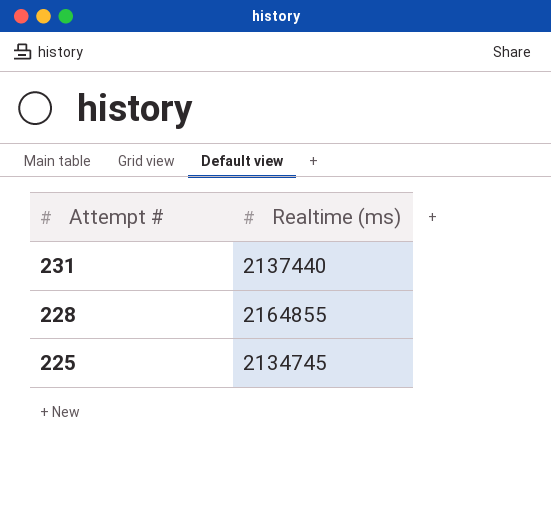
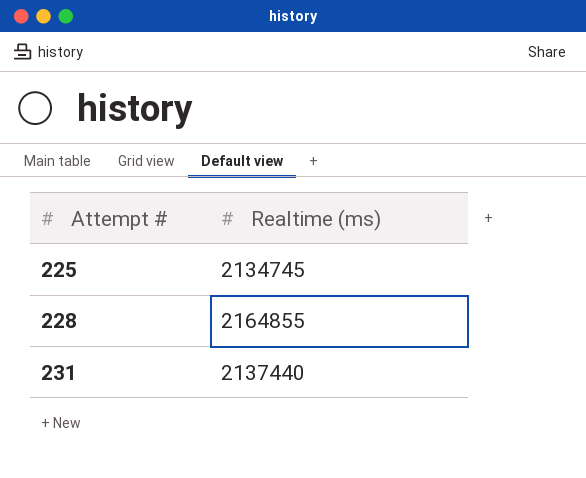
row order: Attempt # descending -> Attempt # ascending

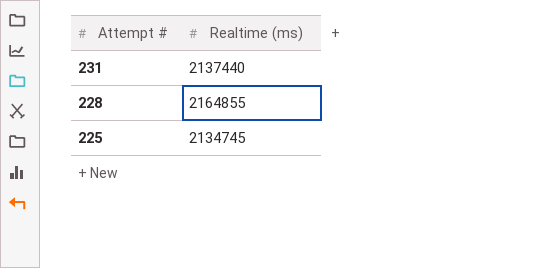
row order: Attempt # ascending -> Attempt # descending

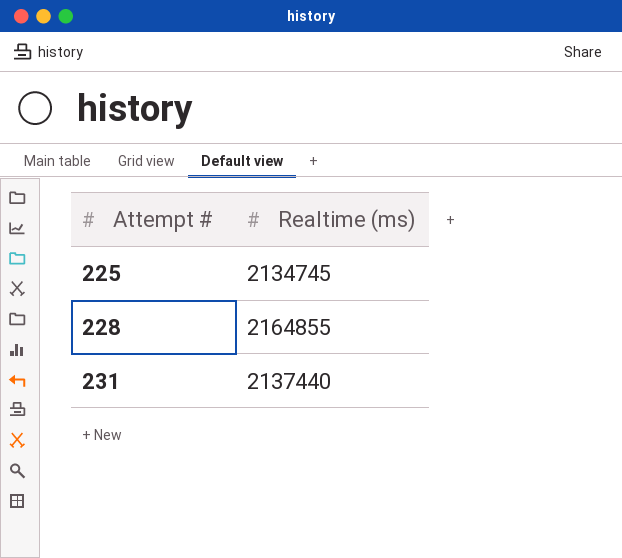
row order: Attempt # descending -> Attempt # ascending

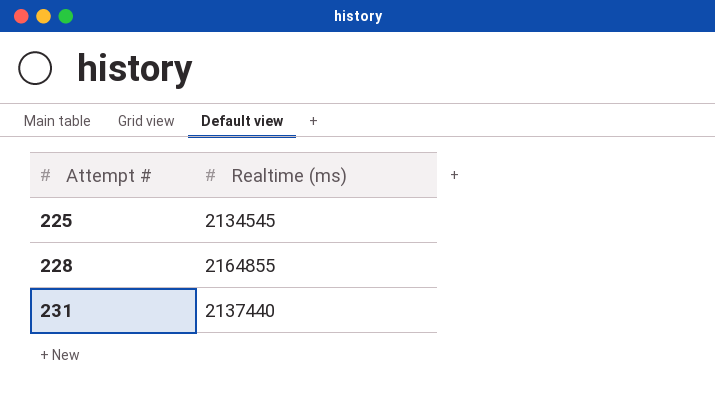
225 | Realtime (ms): 2134745 -> 2134545

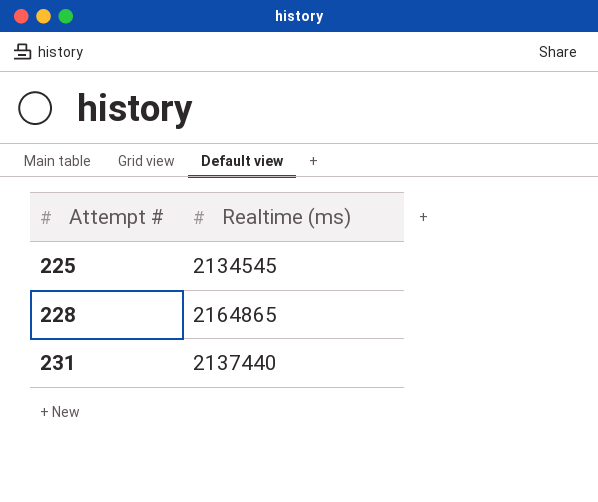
228 | Realtime (ms): 2164855 -> 2164865

